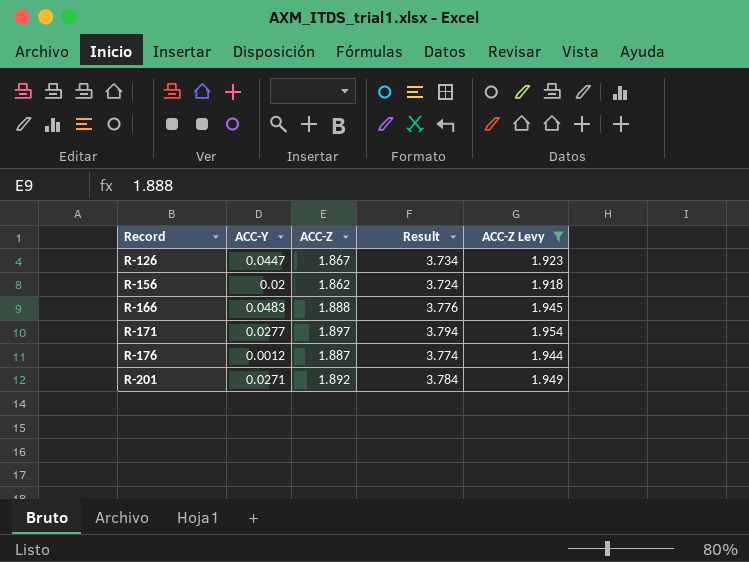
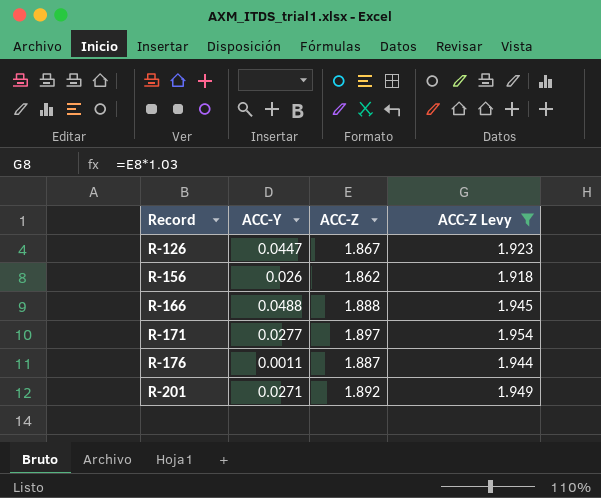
column Result | formula: [ACC-Z] * 2 -> none
R-156 | ACC-Y: 0.02 -> 0.026
R-166 | ACC-Y: 0.0483 -> 0.0488
R-176 | ACC-Y: 0.0012 -> 0.0011

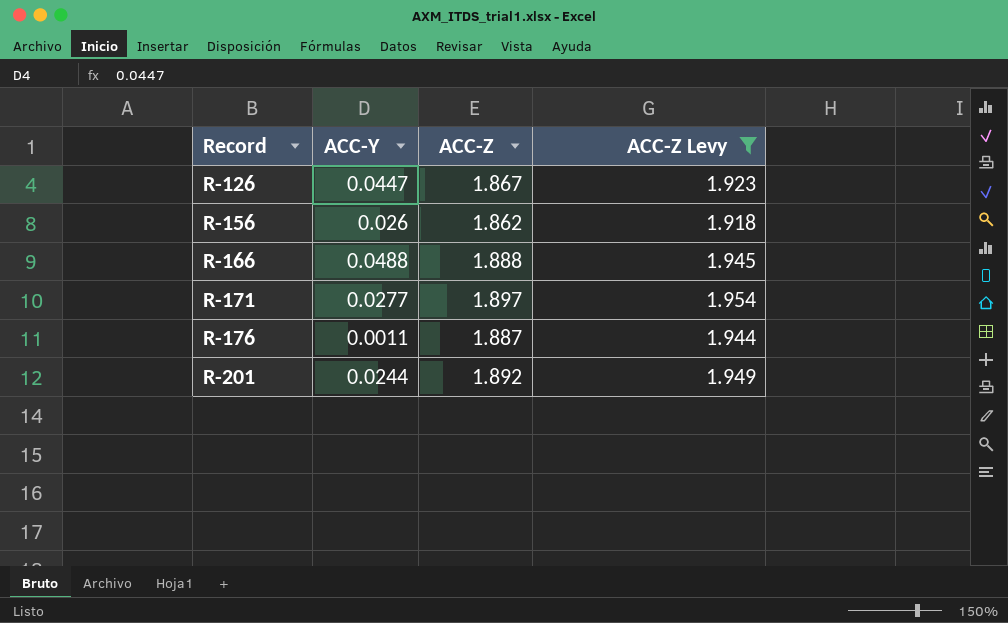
R-201 | ACC-Y: 0.0271 -> 0.0244

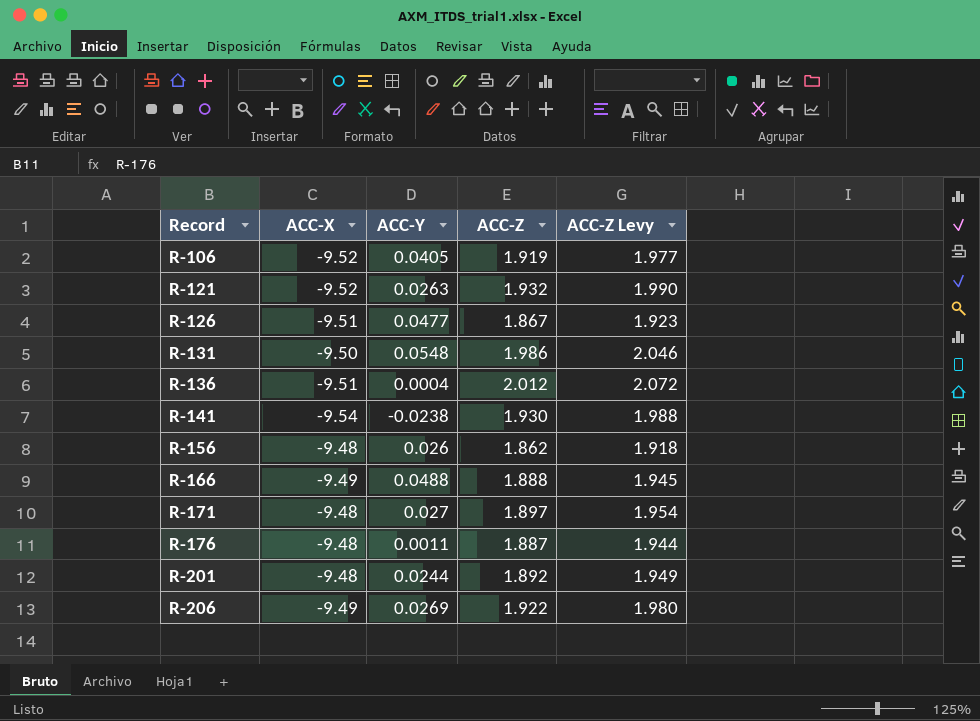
filter: ACC-Z Levy <= 1.954 -> none
column ACC-X | position: none -> 2
R-126 | ACC-Y: 0.0447 -> 0.0477
R-171 | ACC-Y: 0.0277 -> 0.027

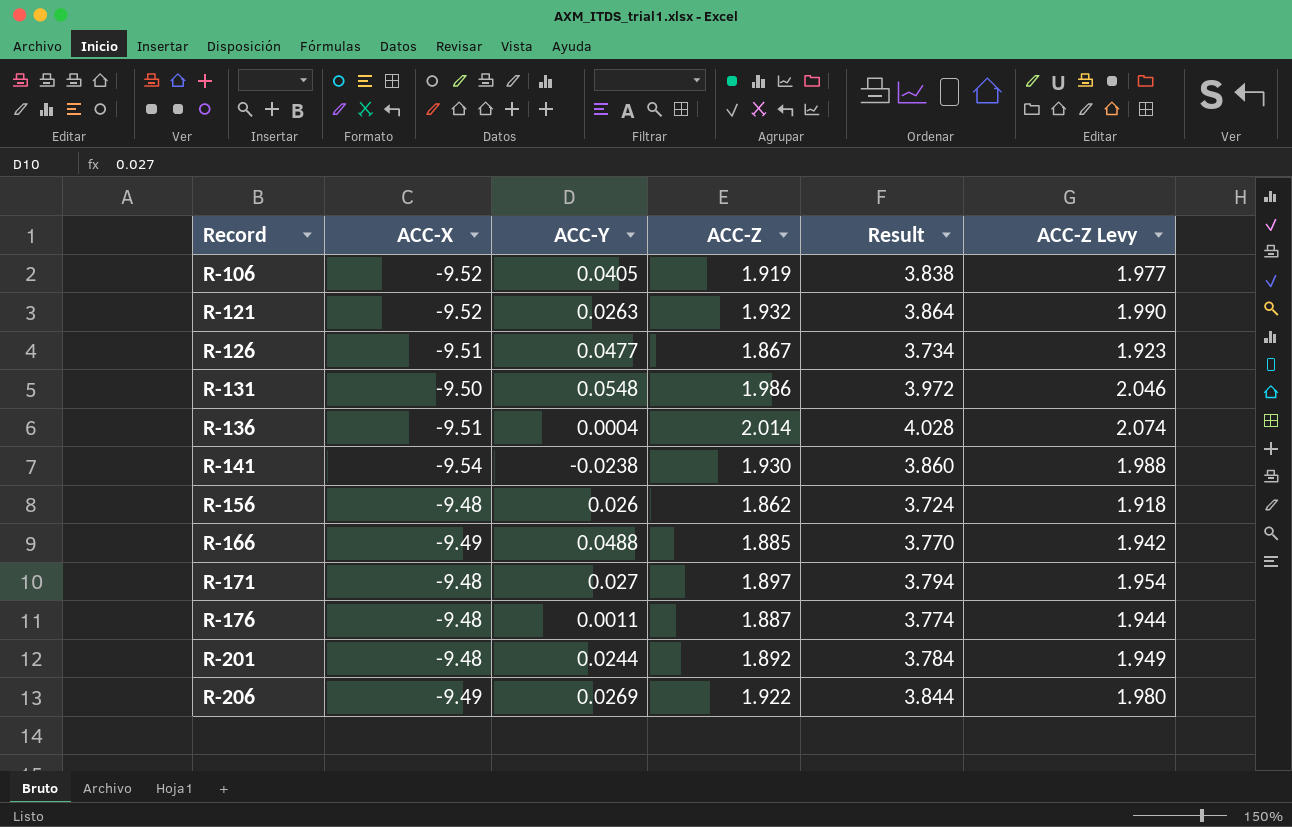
column Result | formula: none -> [ACC-Z] * 2
R-136 | ACC-Z: 2.012 -> 2.014
R-136 | ACC-Z Levy: 2.072 -> 2.074
R-166 | ACC-Z: 1.888 -> 1.885
R-166 | ACC-Z Levy: 1.945 -> 1.942

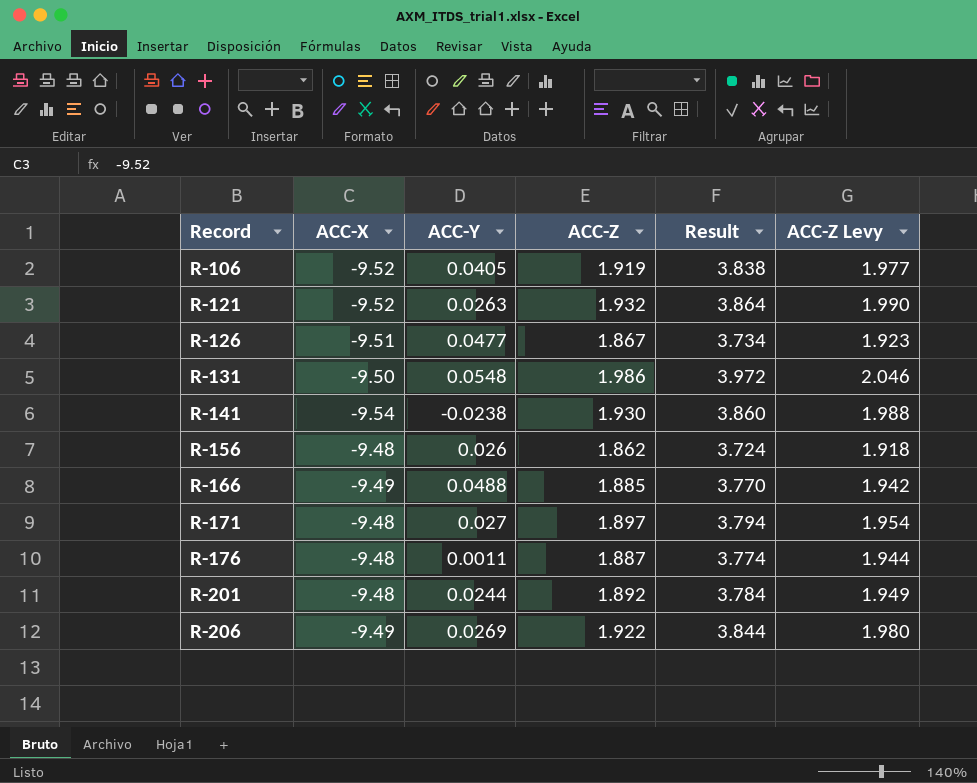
row R-136: -9.51 | 0.0004 | 2.014 | 4.028 | 2.074 -> none

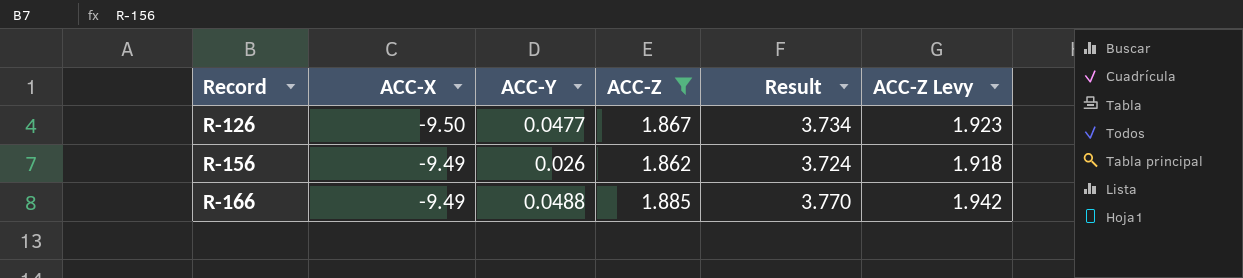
filter: none -> ACC-Z <= 1.885
R-126 | ACC-X: -9.51 -> -9.50
R-156 | ACC-X: -9.48 -> -9.49

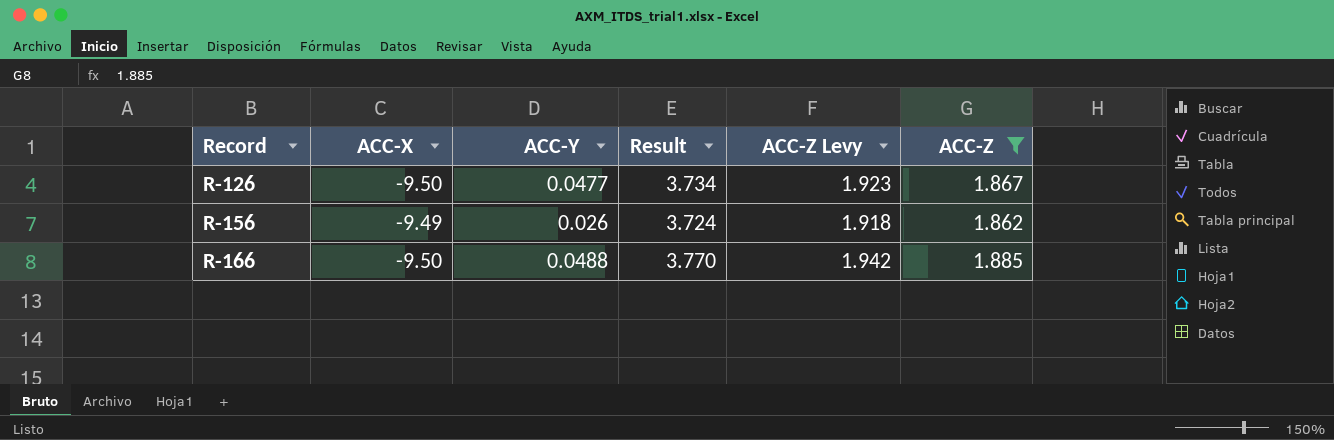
column ACC-Z | position: 4 -> 6
R-166 | ACC-X: -9.49 -> -9.50

